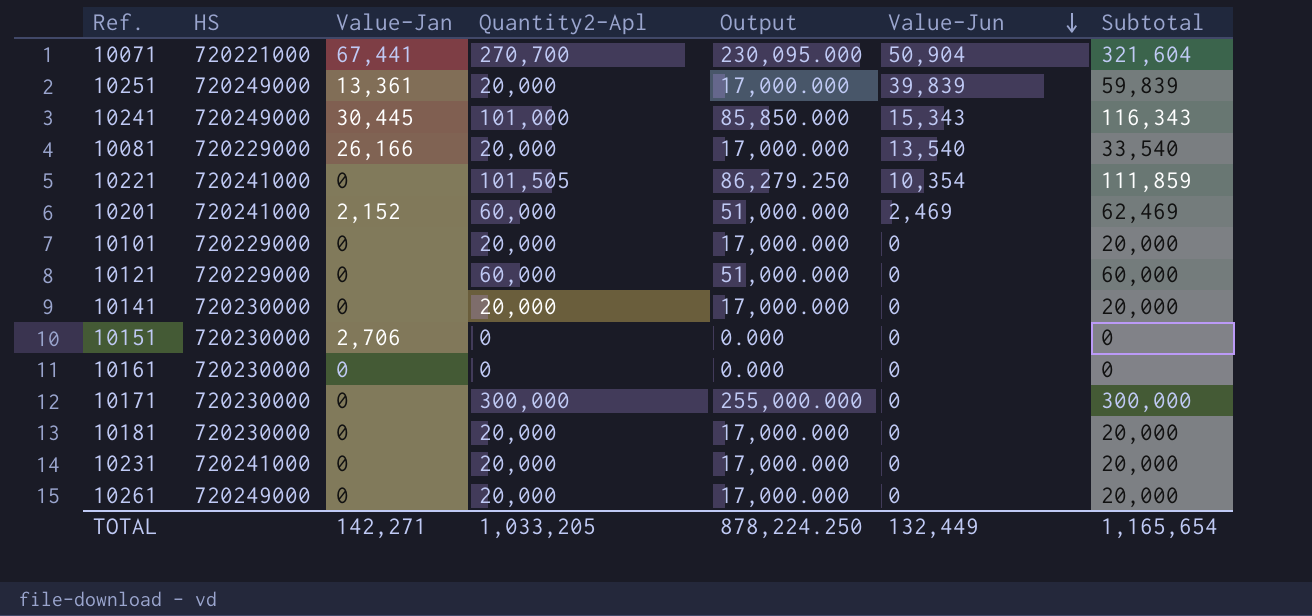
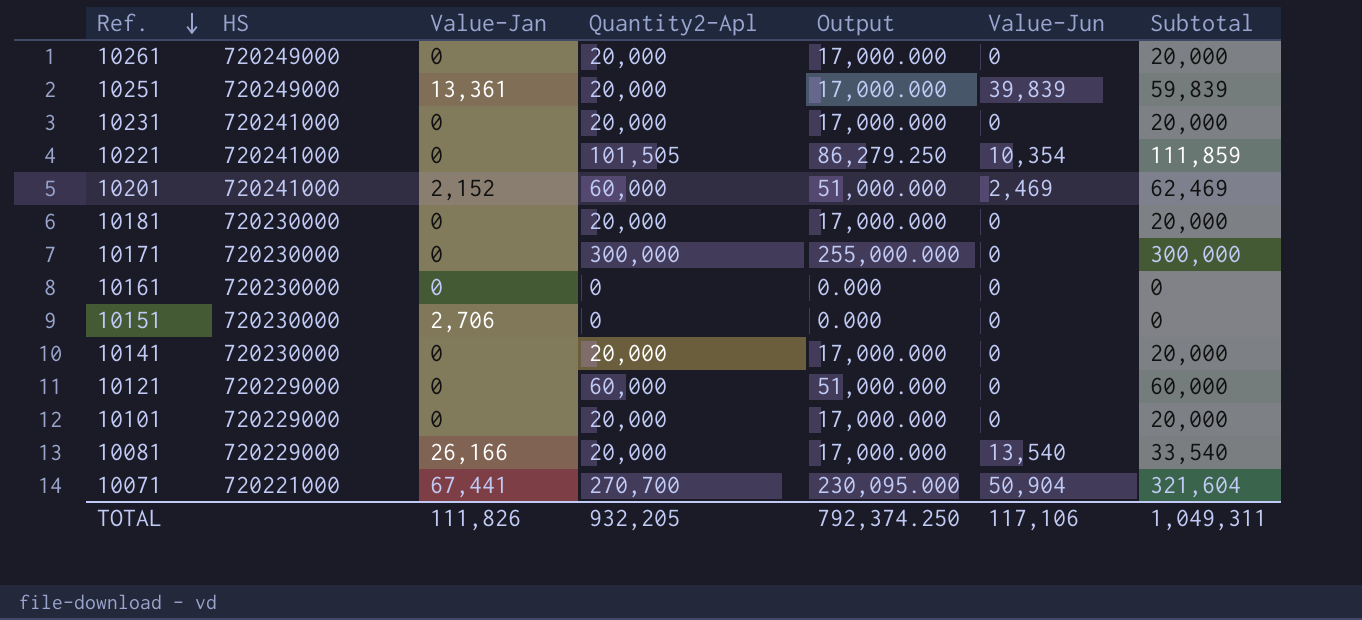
row order: Value-Jun descending -> Ref. descending
row 10241: 720249000 | 30,445 | 101,000 | 85,850.000 | 15,343 | 116,343 -> none
TOTAL | Value-Jan: 142,271 -> 111,826
TOTAL | Quantity2-Apl: 1,033,205 -> 932,205
TOTAL | Output: 878,224.250 -> 792,374.250
TOTAL | Value-Jun: 132,449 -> 117,106
TOTAL | Subtotal: 1,165,654 -> 1,049,311

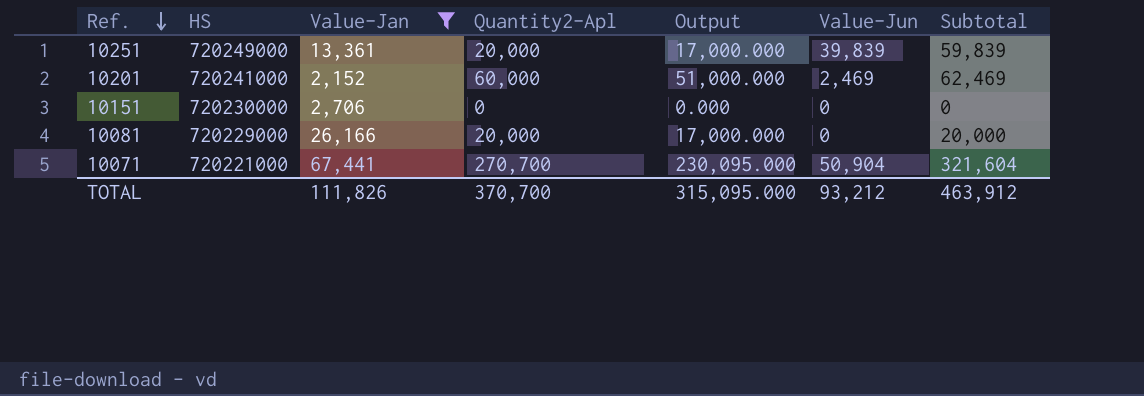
filter: none -> Value-Jan != 0
10081 | Value-Jun: 13,540 -> 0
10081 | Subtotal: 33,540 -> 20,000
TOTAL | Quantity2-Apl: 932,205 -> 370,700
TOTAL | Output: 792,374.250 -> 315,095.000
TOTAL | Value-Jun: 117,106 -> 93,212
TOTAL | Subtotal: 1,049,311 -> 463,912

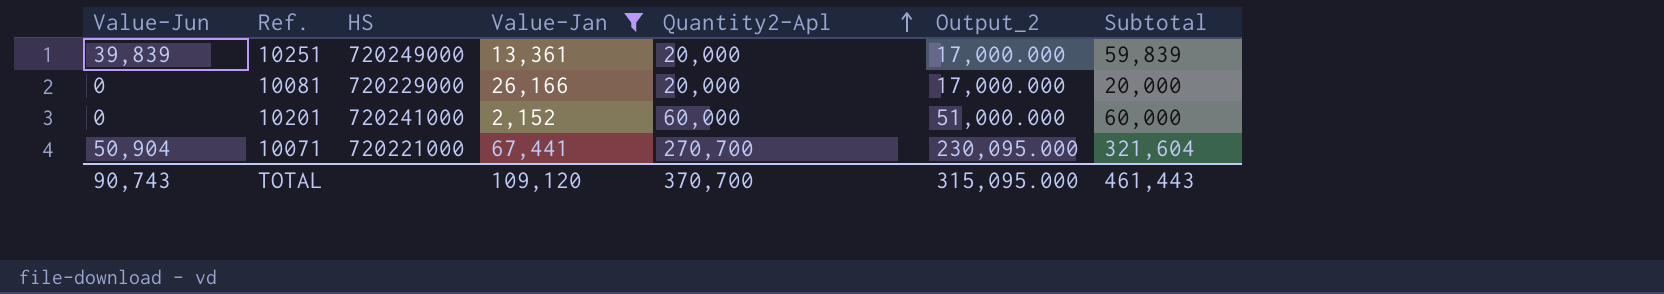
row order: Ref. descending -> Quantity2-Apl ascending
column Value-Jun | position: 6 -> 1
column name: Output -> Output_2
row 10151: 720230000 | 2,706 | 0 | 0.000 | 0 | 0 -> none
10201 | Value-Jun: 2,469 -> 0
10201 | Subtotal: 62,469 -> 60,000
TOTAL | Value-Jun: 93,212 -> 90,743
TOTAL | Value-Jan: 111,826 -> 109,120
TOTAL | Subtotal: 463,912 -> 461,443

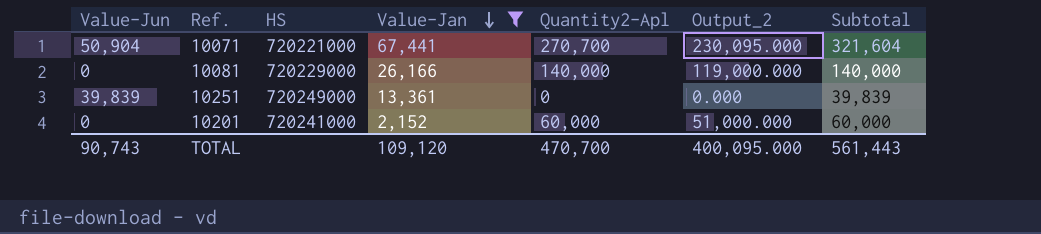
row order: Quantity2-Apl ascending -> Value-Jan descending
10081 | Quantity2-Apl: 20,000 -> 140,000
10081 | Output_2: 17,000.000 -> 119,000.000
10081 | Subtotal: 20,000 -> 140,000
10251 | Quantity2-Apl: 20,000 -> 0
10251 | Output_2: 17,000.000 -> 0.000
10251 | Subtotal: 59,839 -> 39,839
TOTAL | Quantity2-Apl: 370,700 -> 470,700
TOTAL | Output_2: 315,095.000 -> 400,095.000
TOTAL | Subtotal: 461,443 -> 561,443

